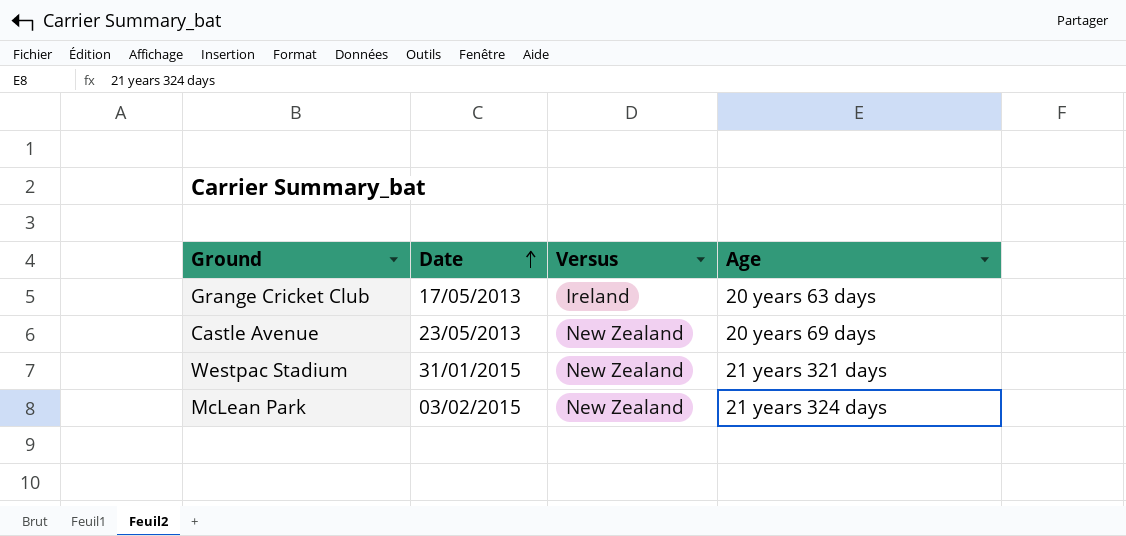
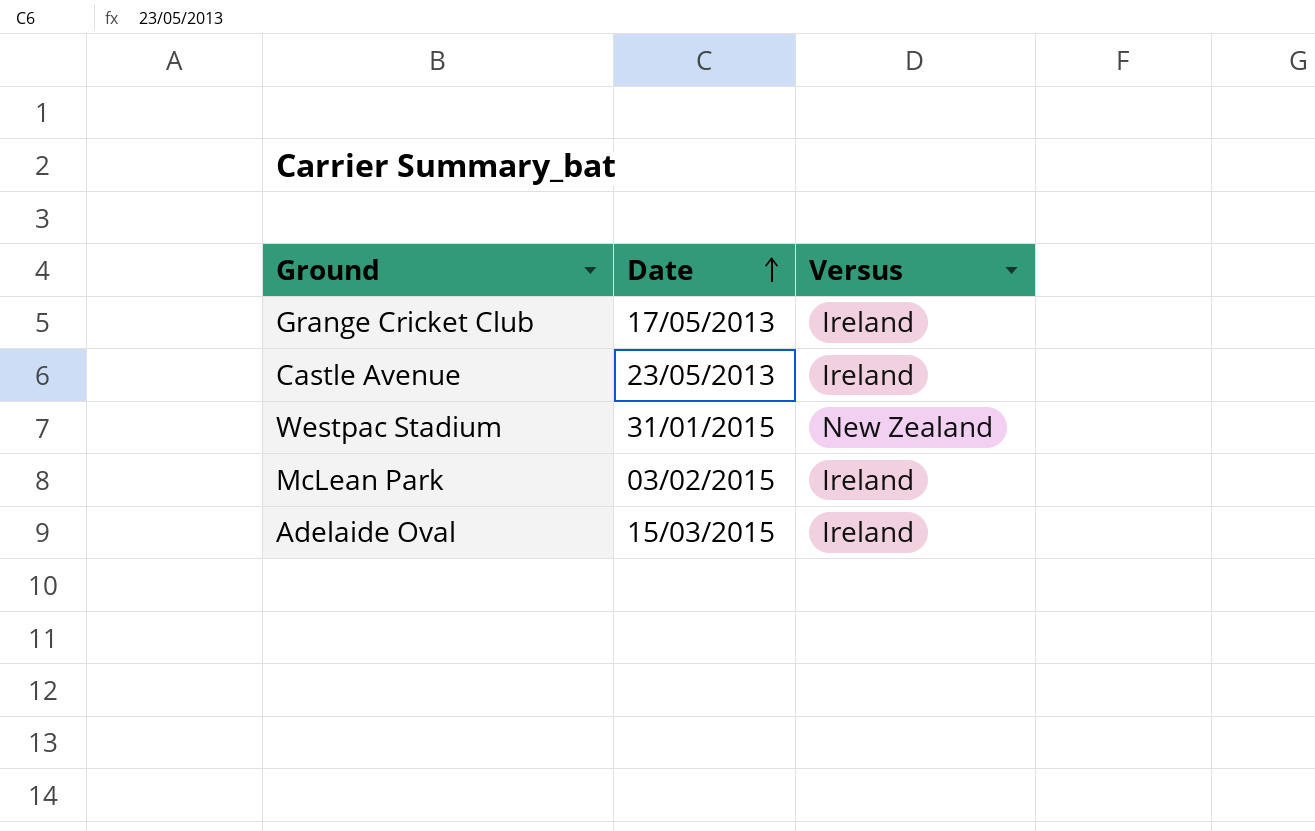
column Age | position: 4 -> none
Castle Avenue | Versus: New Zealand -> Ireland
McLean Park | Versus: New Zealand -> Ireland
row Adelaide Oval: none -> 15/03/2015 | Ireland

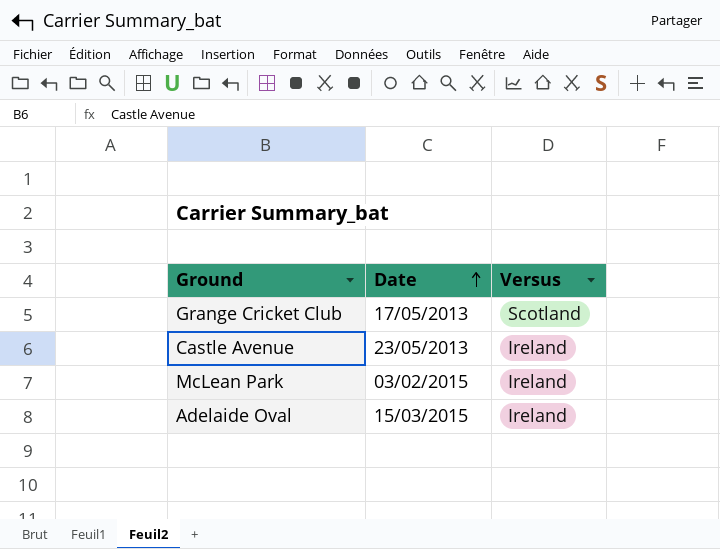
row Westpac Stadium: 31/01/2015 | New Zealand -> none
Grange Cricket Club | Versus: Ireland -> Scotland

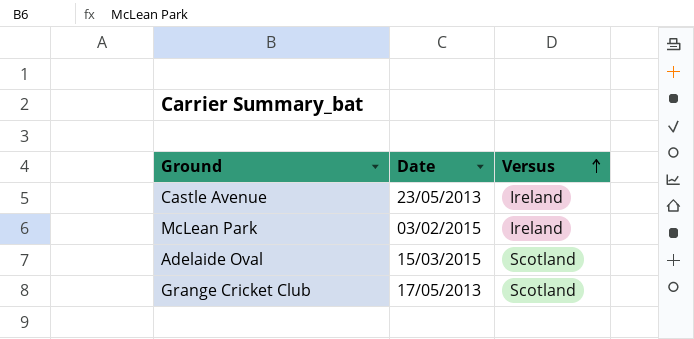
row order: Date ascending -> Versus ascending
Adelaide Oval | Versus: Ireland -> Scotland

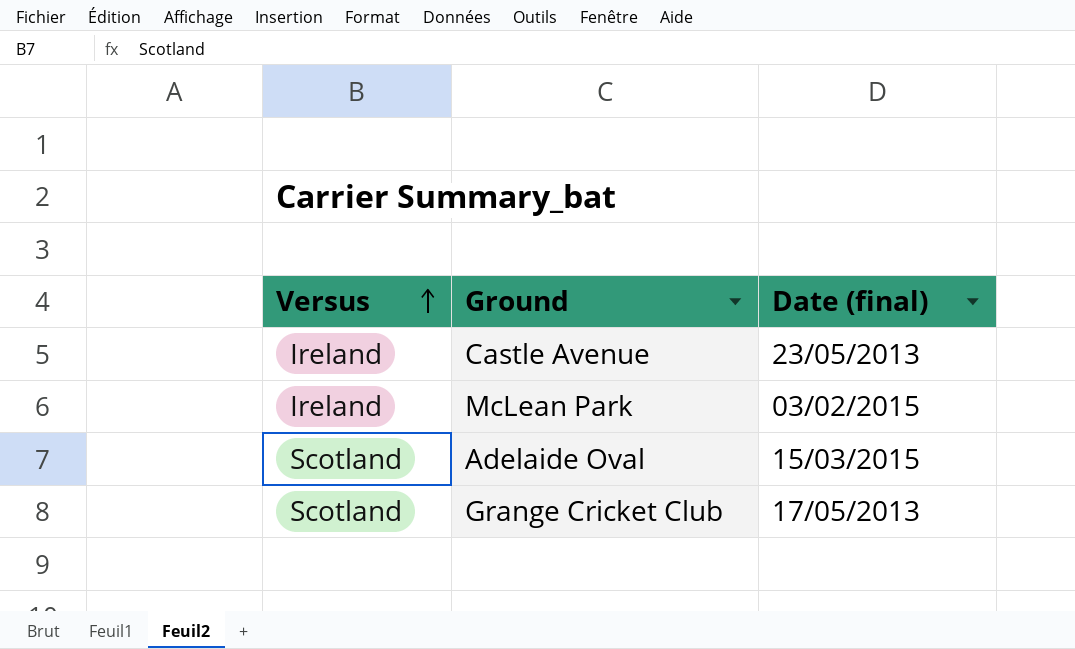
column Versus | position: 3 -> 1
column name: Date -> Date (final)

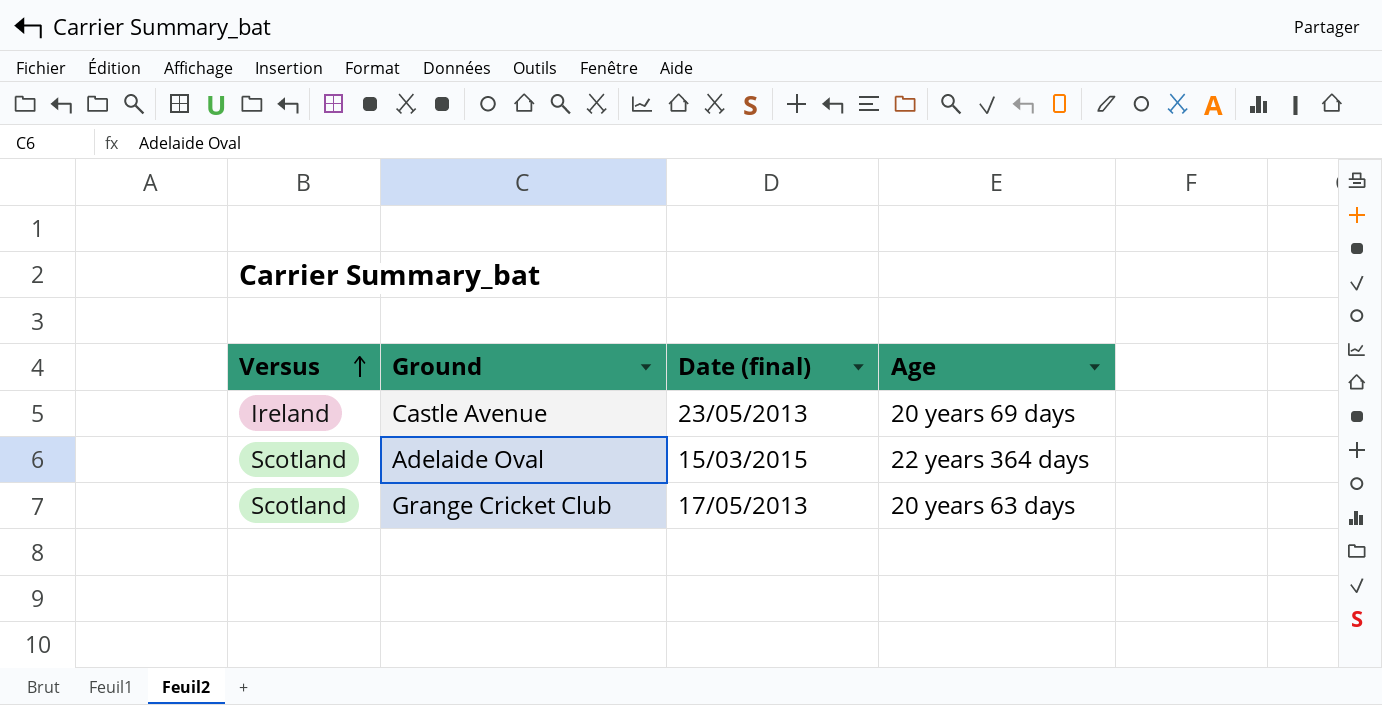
column Age | position: none -> 4
row McLean Park: Ireland | 03/02/2015 -> none

